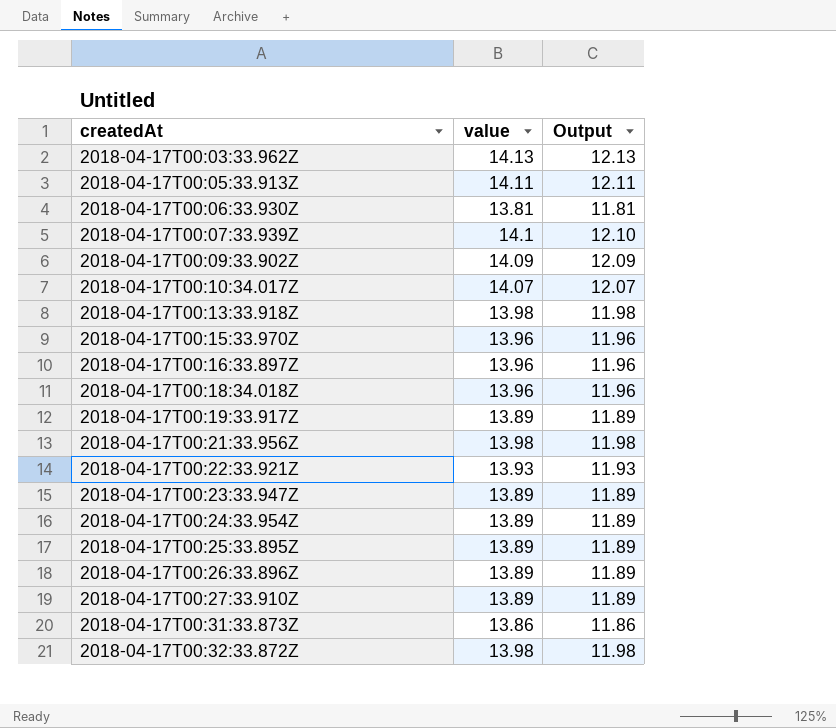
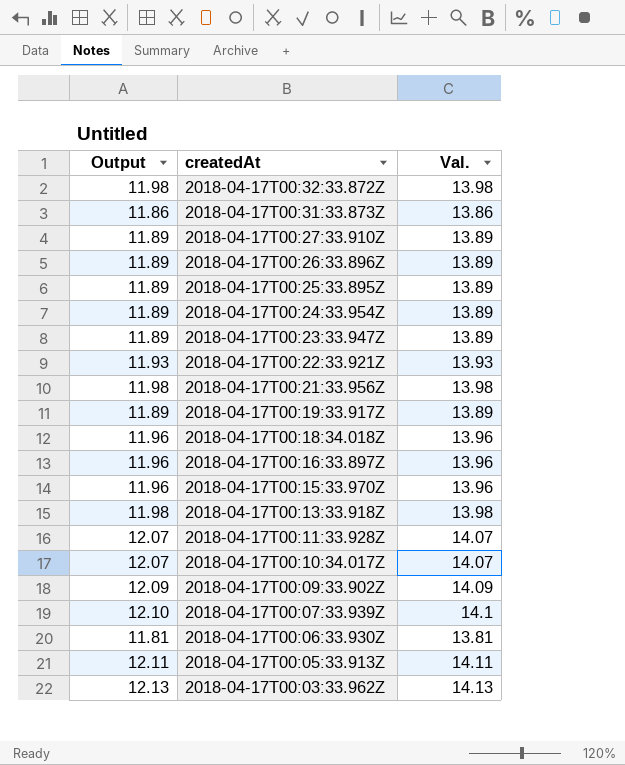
row order: createdAt ascending -> createdAt descending
column Output | position: 3 -> 1
column name: value -> Val.
row 2018-04-17T00:11:33.928Z: none -> 12.07 | 14.07

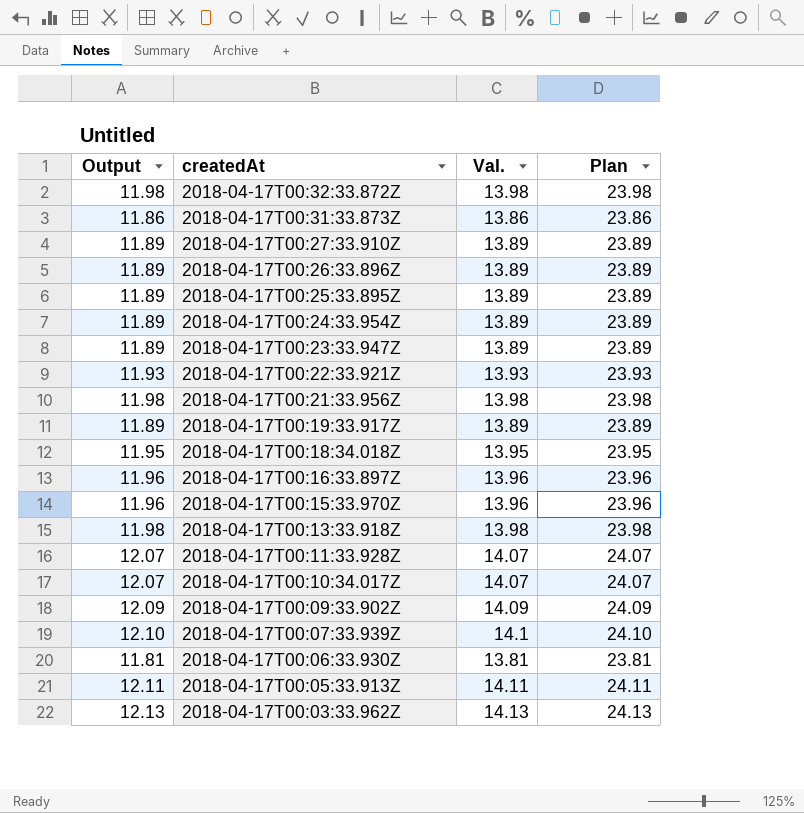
column Plan | formula: none -> [Val.] + 10
2018-04-17T00:18:34.018Z | Output: 11.96 -> 11.95
2018-04-17T00:18:34.018Z | Val.: 13.96 -> 13.95

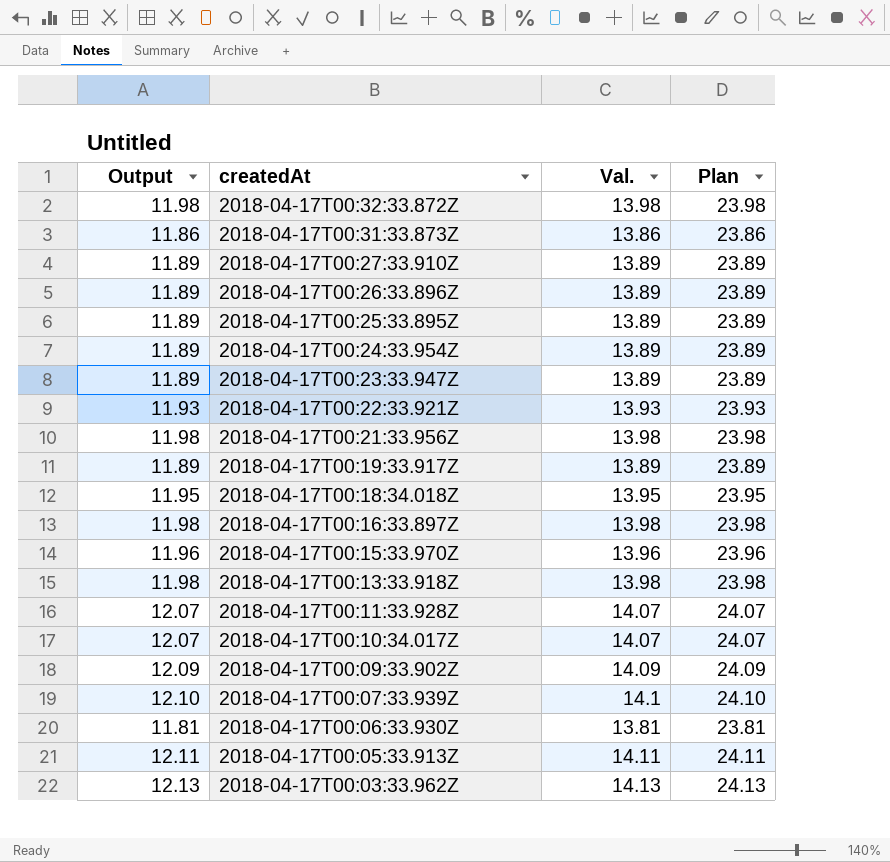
2018-04-17T00:16:33.897Z | Output: 11.96 -> 11.98
2018-04-17T00:16:33.897Z | Val.: 13.96 -> 13.98
2018-04-17T00:16:33.897Z | Plan: 23.96 -> 23.98

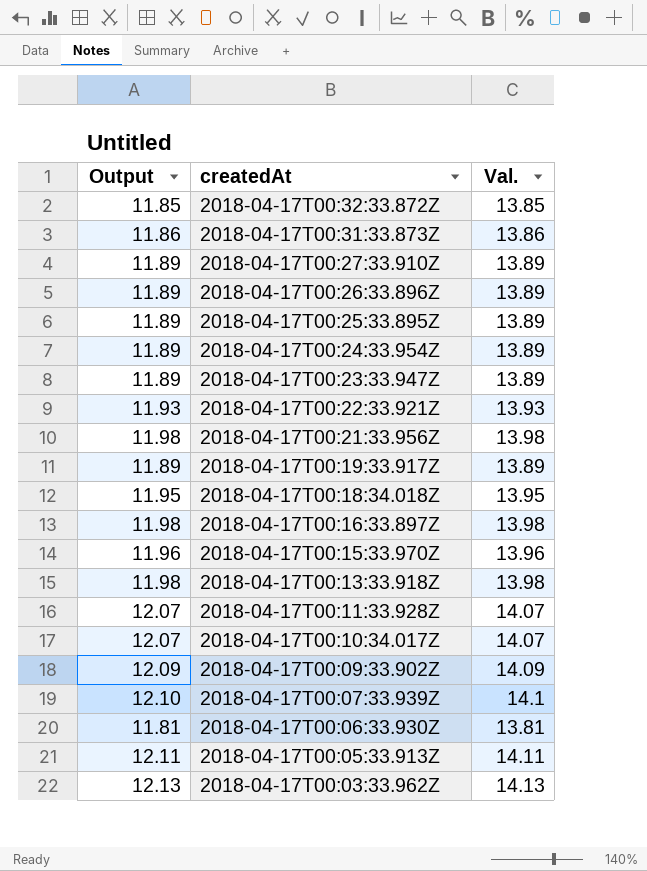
column Plan | formula: [Val.] + 10 -> none
2018-04-17T00:32:33.872Z | Output: 11.98 -> 11.85
2018-04-17T00:32:33.872Z | Val.: 13.98 -> 13.85

